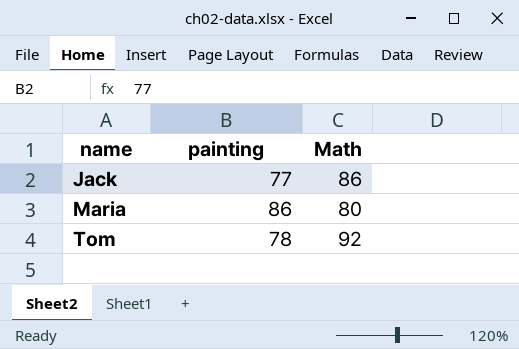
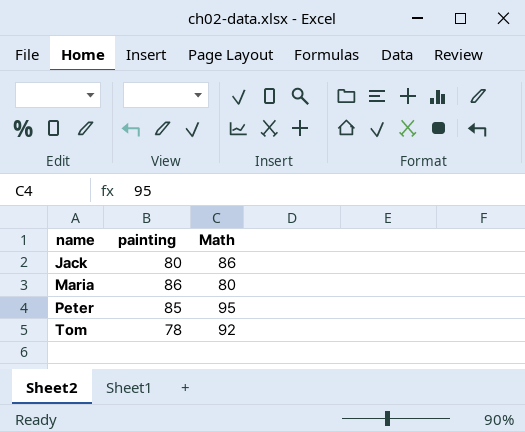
Jack | painting: 77 -> 80
row Peter: none -> 85 | 95

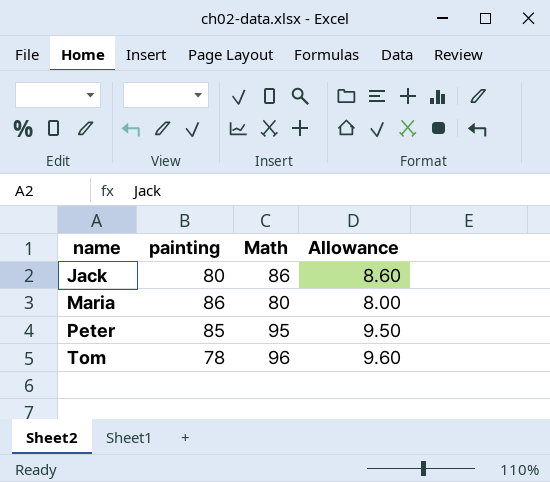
column Allowance | formula: none -> [Math] * 0.1
Tom | Math: 92 -> 96

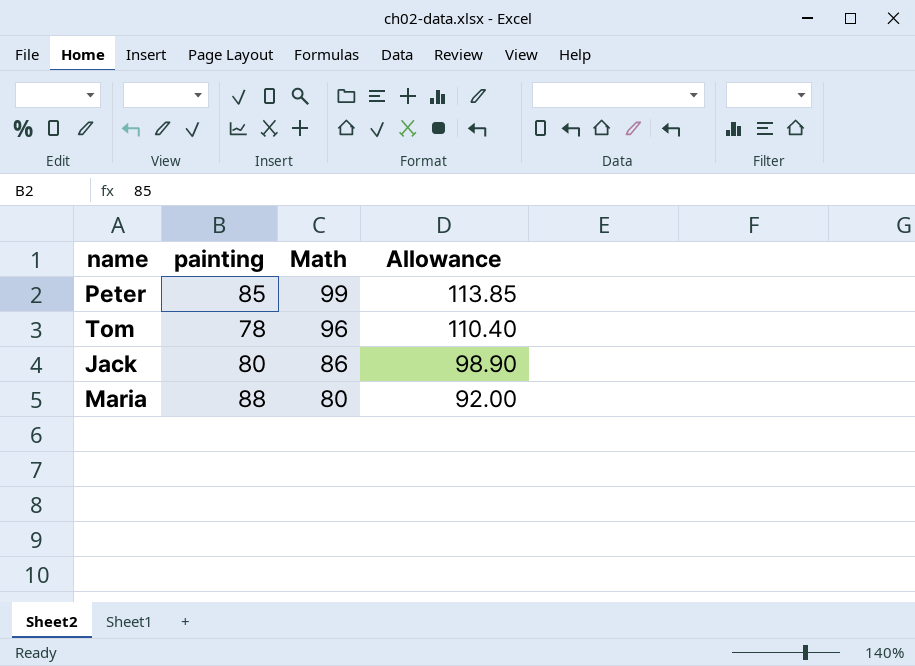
row order: name ascending -> Math descending
column Allowance | formula: [Math] * 0.1 -> [Math] * 1.15
Peter | Math: 95 -> 99
Maria | painting: 86 -> 88

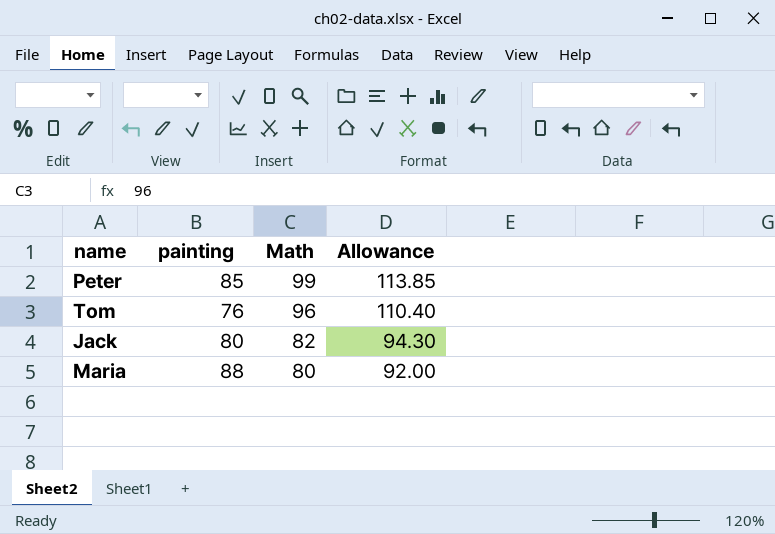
Tom | painting: 78 -> 76
Jack | Math: 86 -> 82
Jack | Allowance: 98.90 -> 94.30

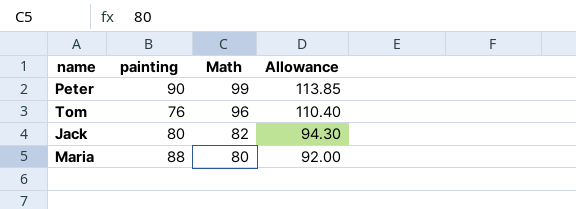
Peter | painting: 85 -> 90

